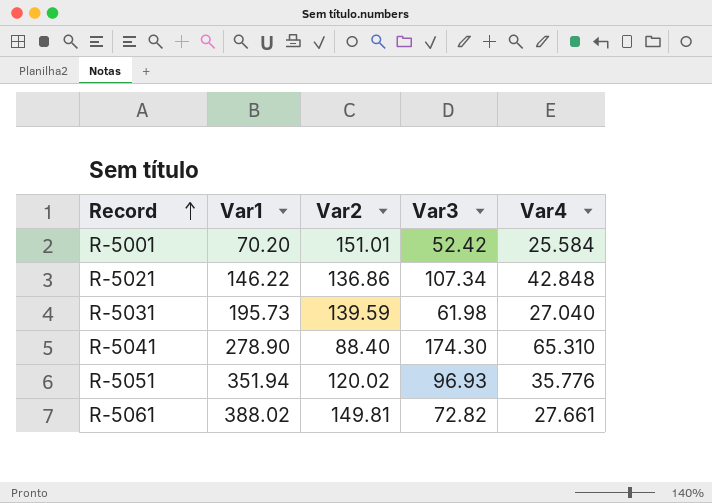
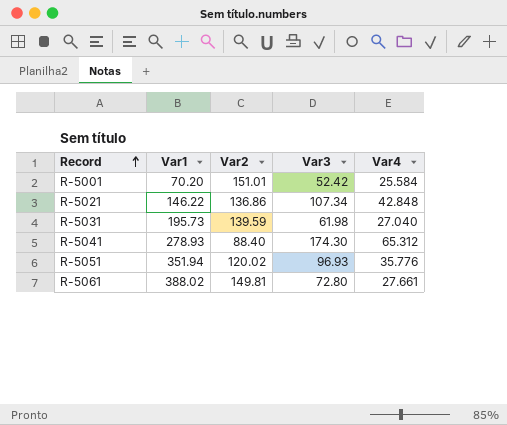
R-5041 | Var1: 278.90 -> 278.93
R-5041 | Var4: 65.310 -> 65.312
R-5061 | Var3: 72.82 -> 72.80

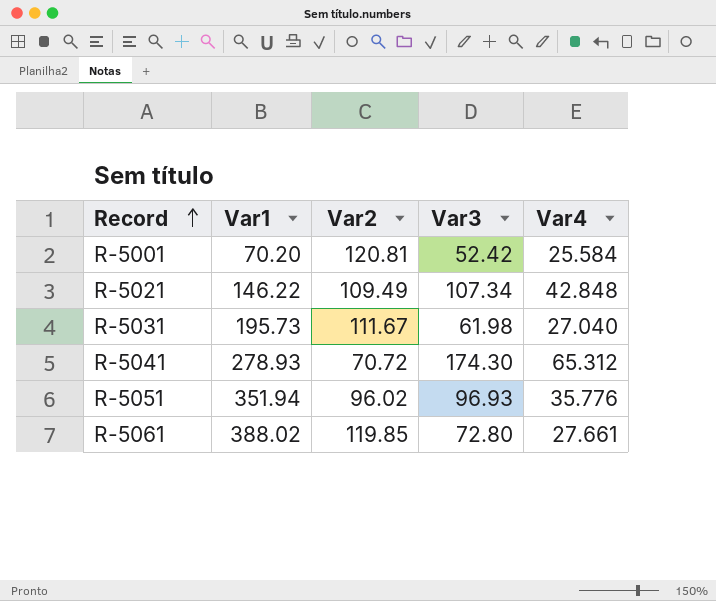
R-5001 | Var2: 151.01 -> 120.81
R-5021 | Var2: 136.86 -> 109.49
R-5031 | Var2: 139.59 -> 111.67
R-5041 | Var2: 88.40 -> 70.72
R-5051 | Var2: 120.02 -> 96.02
R-5061 | Var2: 149.81 -> 119.85

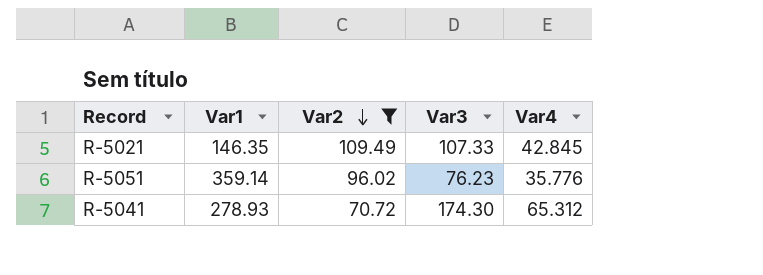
filter: none -> Var2 <= 109.49
row order: Record ascending -> Var2 descending
R-5021 | Var1: 146.22 -> 146.35
R-5021 | Var3: 107.34 -> 107.33
R-5021 | Var4: 42.848 -> 42.845
R-5051 | Var1: 351.94 -> 359.14
R-5051 | Var3: 96.93 -> 76.23

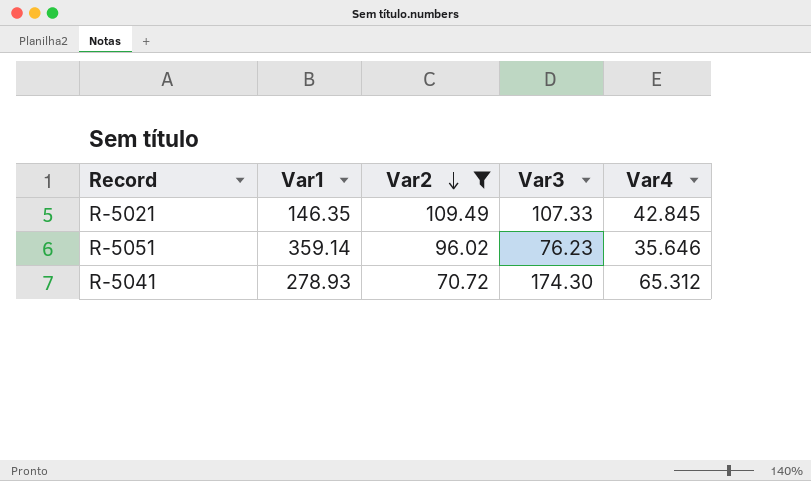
R-5051 | Var4: 35.776 -> 35.646

